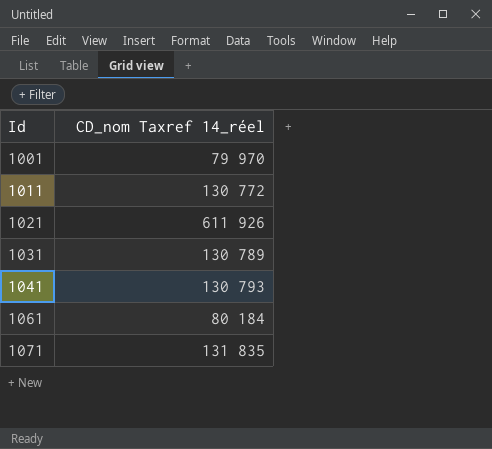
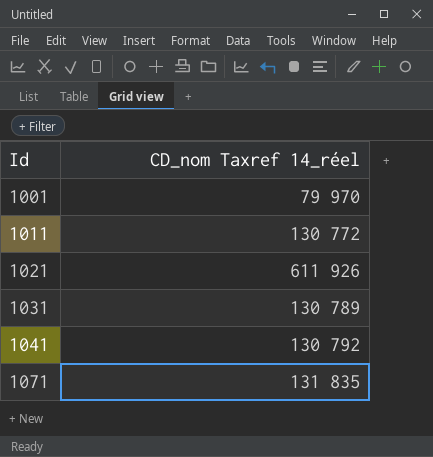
row 1061: 80 184 -> none
1041 | CD_nom Taxref 14_réel: 130 793 -> 130 792

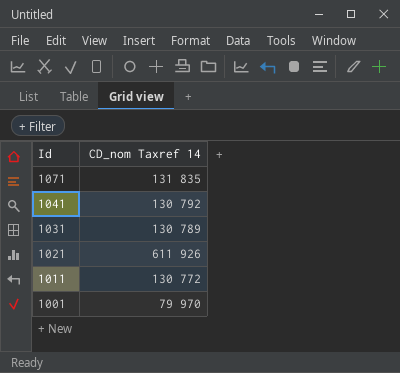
row order: Id ascending -> Id descending
column name: CD_nom Taxref 14_réel -> CD_nom Taxref 14

